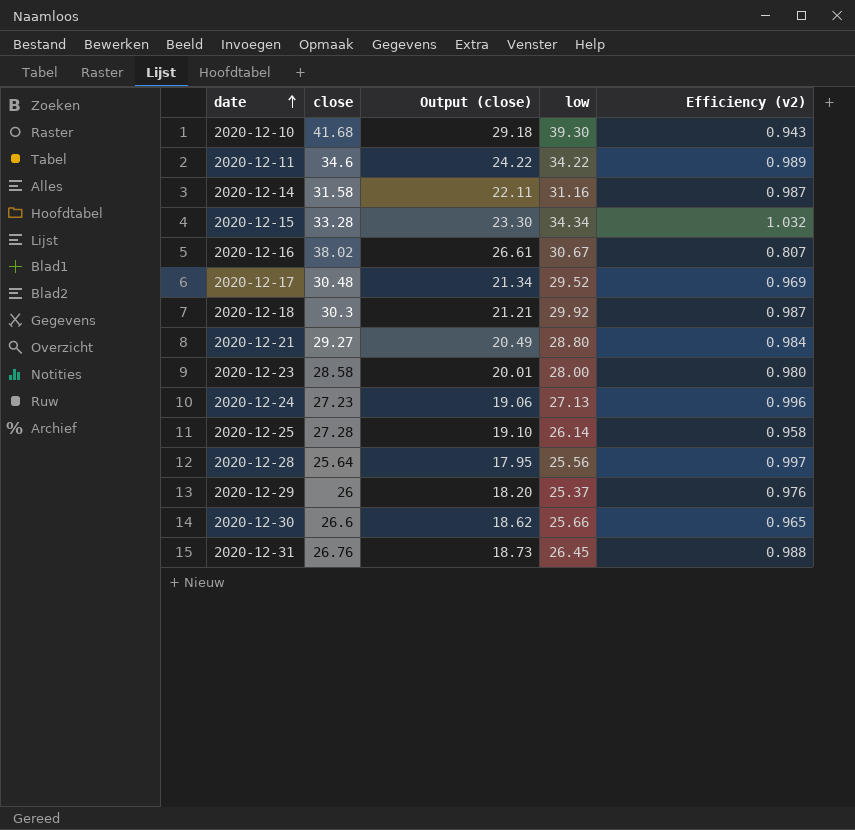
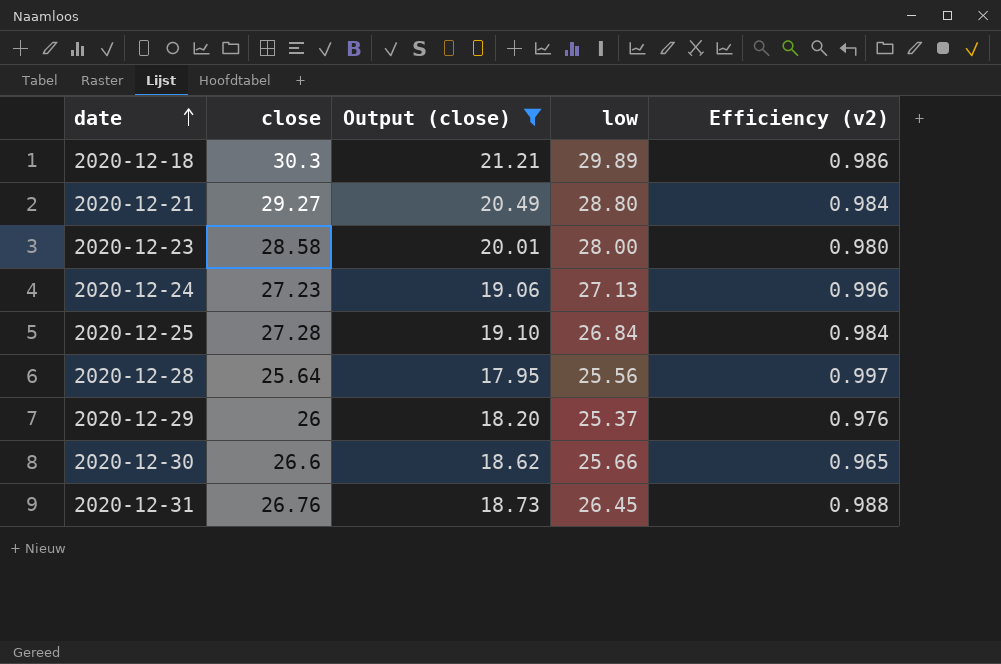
filter: none -> Output (close) <= 21.21
2020-12-18 | low: 29.92 -> 29.89
2020-12-18 | Efficiency (v2): 0.987 -> 0.986
2020-12-25 | low: 26.14 -> 26.84
2020-12-25 | Efficiency (v2): 0.958 -> 0.984

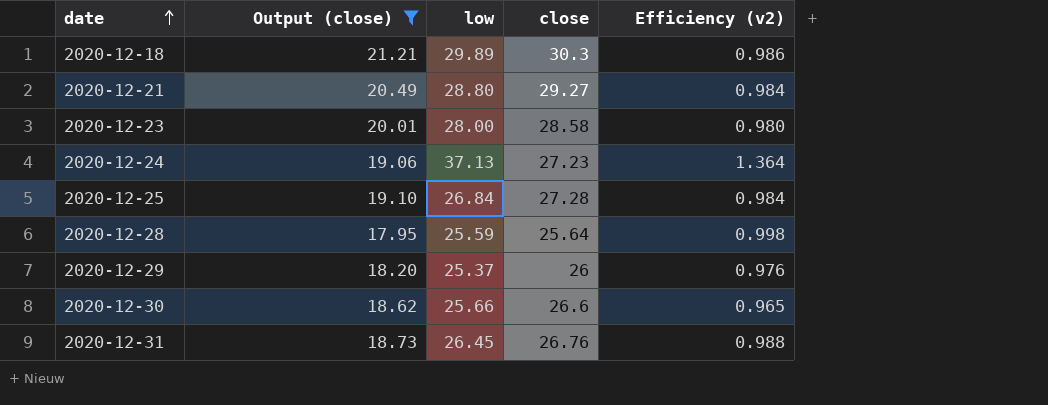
column close | position: 2 -> 4
2020-12-24 | low: 27.13 -> 37.13
2020-12-24 | Efficiency (v2): 0.996 -> 1.364
2020-12-28 | low: 25.56 -> 25.59
2020-12-28 | Efficiency (v2): 0.997 -> 0.998

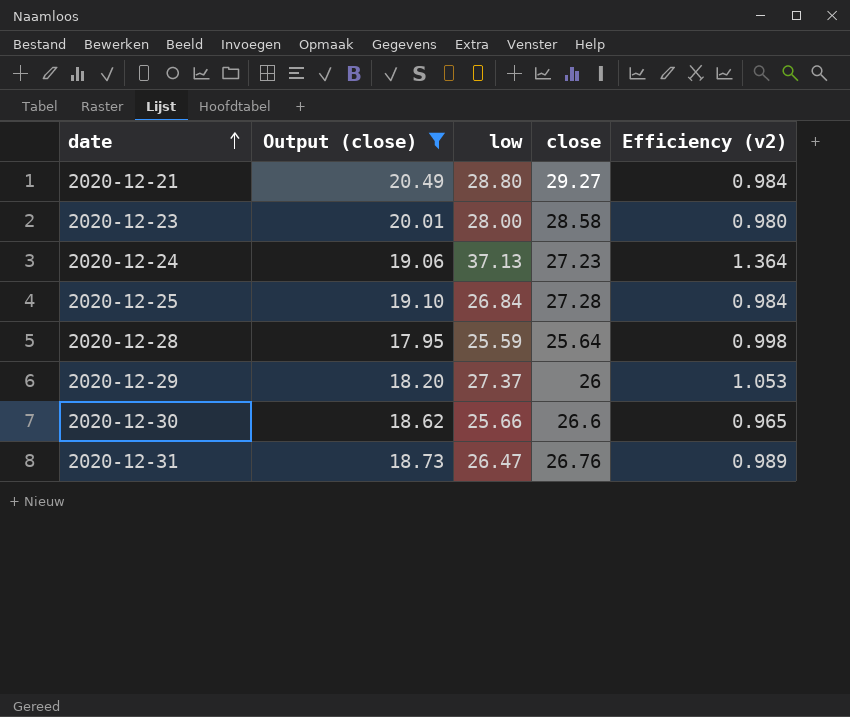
row 2020-12-18: 21.21 | 29.89 | 30.3 | 0.986 -> none
2020-12-29 | low: 25.37 -> 27.37
2020-12-29 | Efficiency (v2): 0.976 -> 1.053
2020-12-31 | low: 26.45 -> 26.47
2020-12-31 | Efficiency (v2): 0.988 -> 0.989

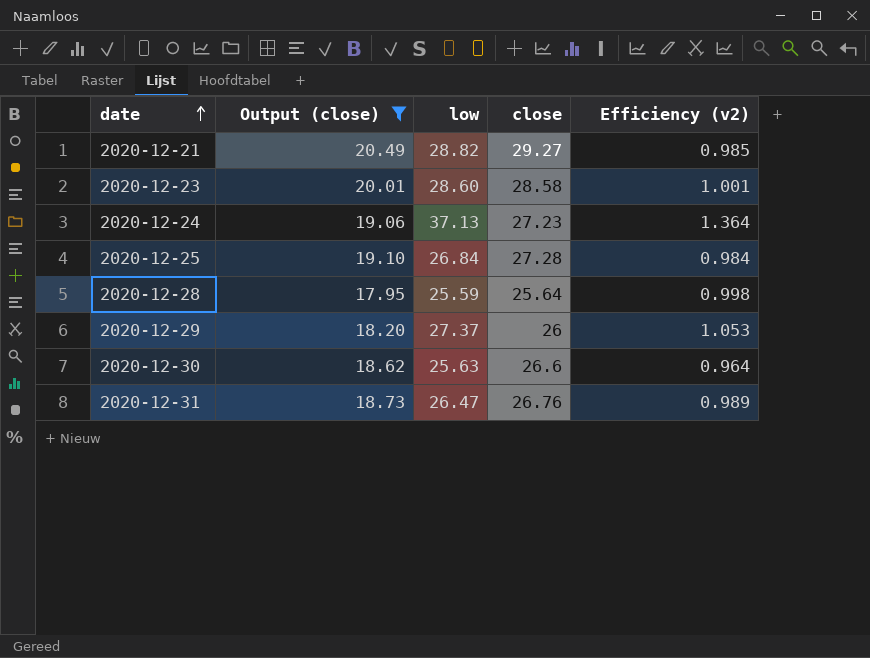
2020-12-21 | low: 28.80 -> 28.82
2020-12-21 | Efficiency (v2): 0.984 -> 0.985
2020-12-23 | low: 28.00 -> 28.60
2020-12-23 | Efficiency (v2): 0.980 -> 1.001
2020-12-30 | low: 25.66 -> 25.63
2020-12-30 | Efficiency (v2): 0.965 -> 0.964

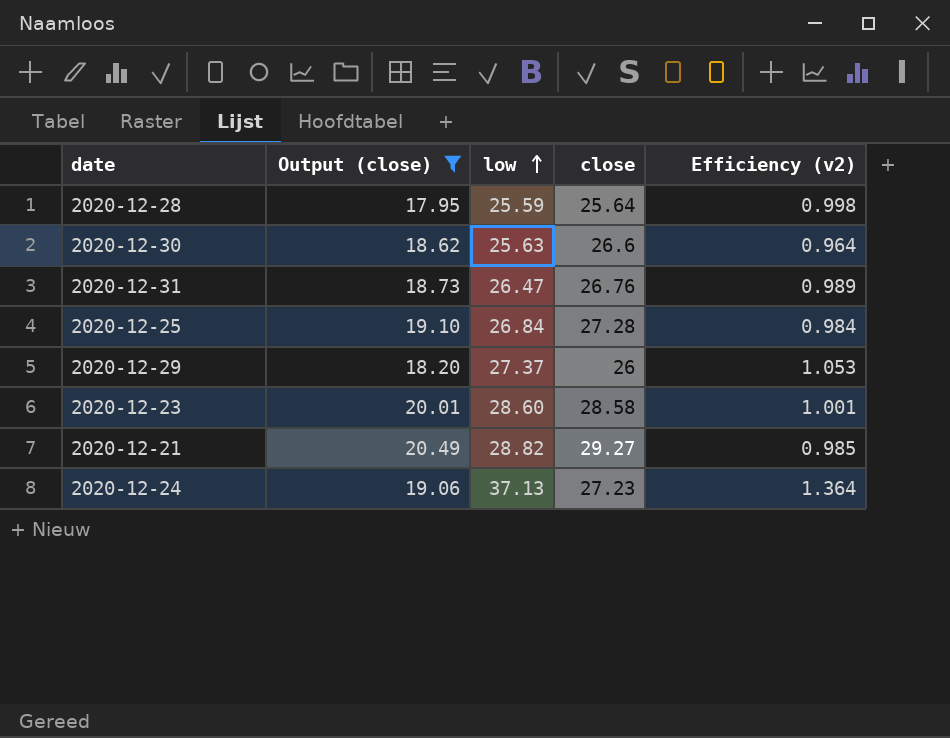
row order: date ascending -> low ascending

